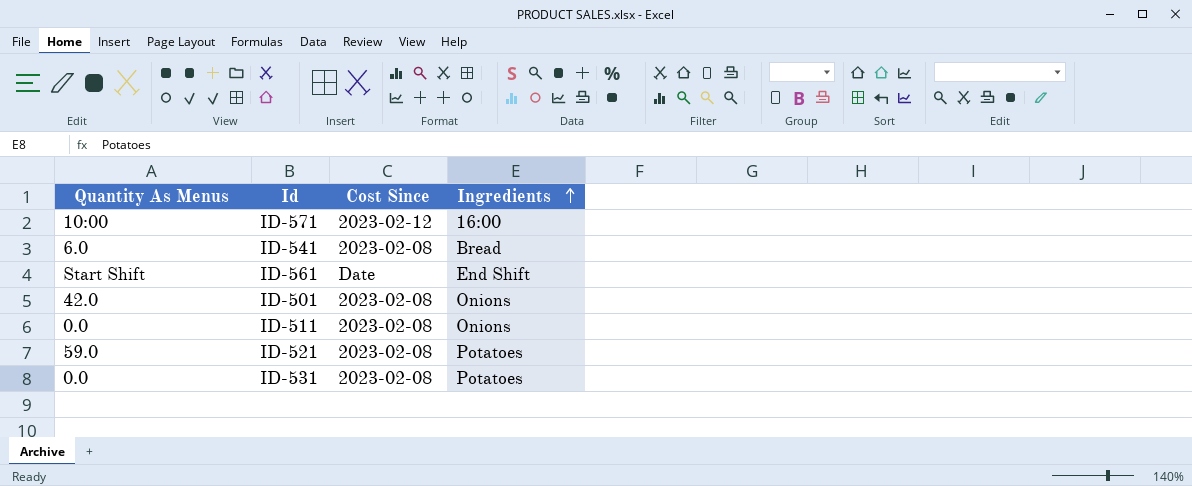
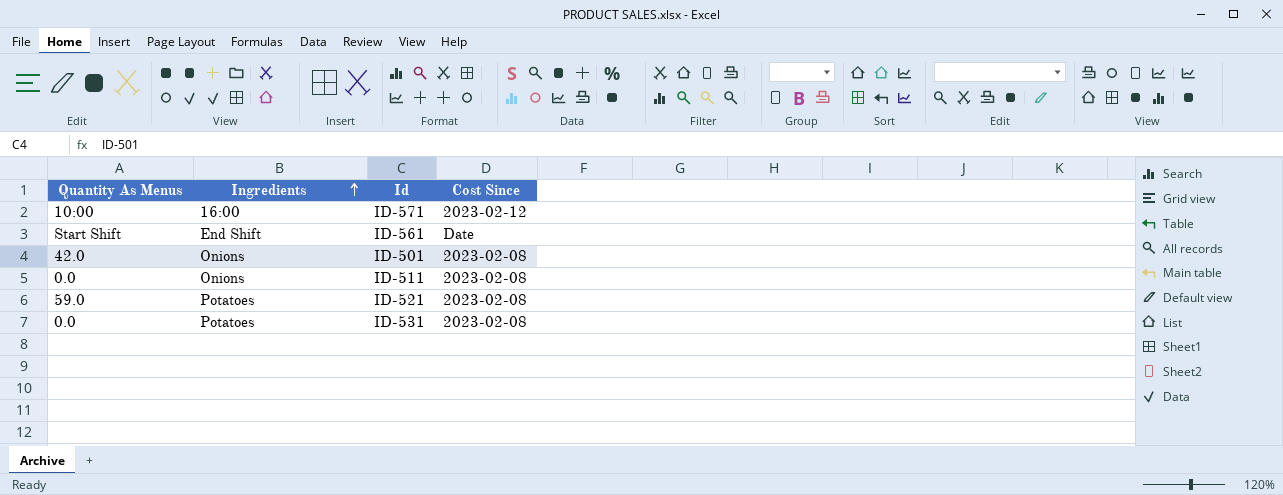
column Ingredients | position: 4 -> 2
row ID-541: 6.0 | 2023-02-08 | Bread -> none

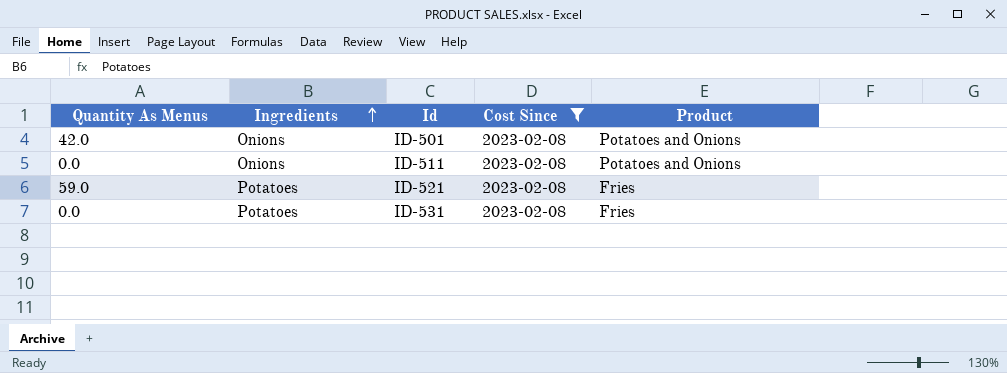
filter: none -> Cost Since = 2023-02-08
column Product | position: none -> 5

